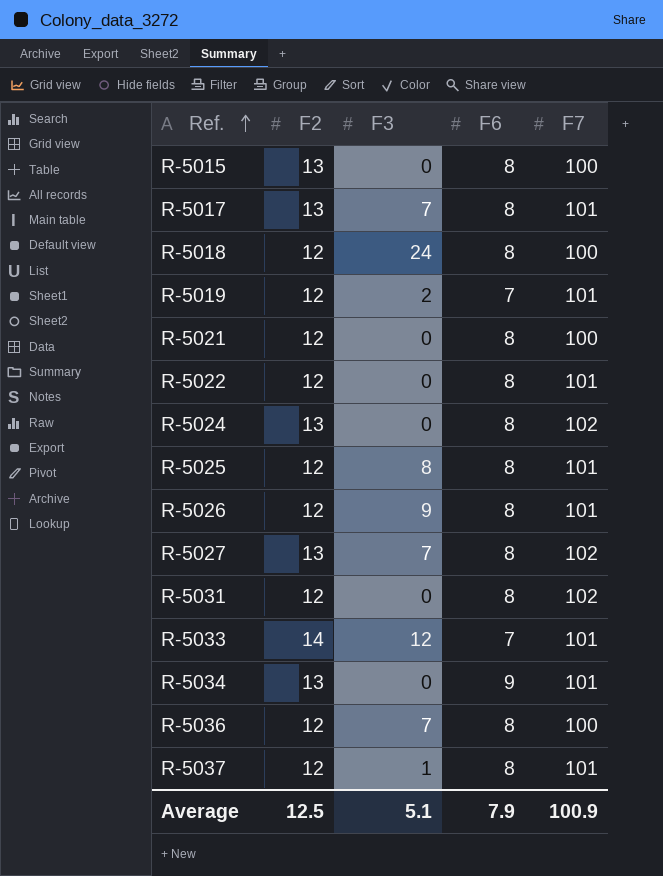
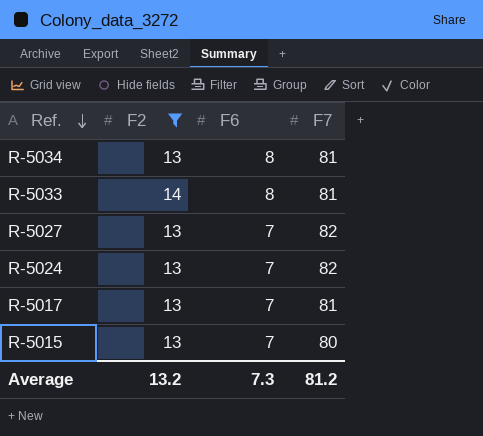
filter: none -> F2 != 12
row order: Ref. ascending -> Ref. descending
column F3 | position: 3 -> none
R-5034 | F6: 9 -> 8
R-5034 | F7: 101 -> 81
R-5033 | F6: 7 -> 8
R-5033 | F7: 101 -> 81
R-5027 | F6: 8 -> 7
R-5027 | F7: 102 -> 82
R-5024 | F6: 8 -> 7
R-5024 | F7: 102 -> 82
R-5017 | F6: 8 -> 7
R-5017 | F7: 101 -> 81
R-5015 | F6: 8 -> 7
R-5015 | F7: 100 -> 80
Average | F2: 12.5 -> 13.2
Average | F6: 7.9 -> 7.3
Average | F7: 100.9 -> 81.2

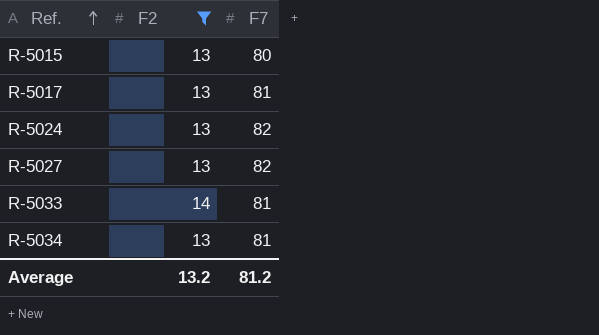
row order: Ref. descending -> Ref. ascending
column F6 | position: 3 -> none

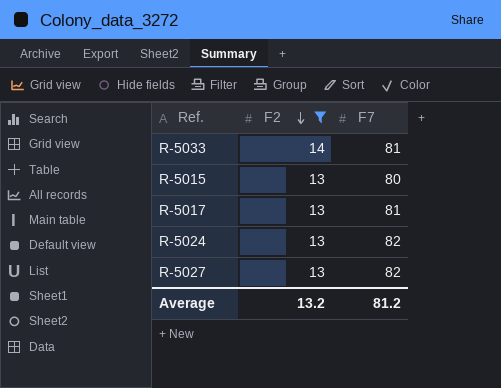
row order: Ref. ascending -> F2 descending
row R-5034: 13 | 81 -> none

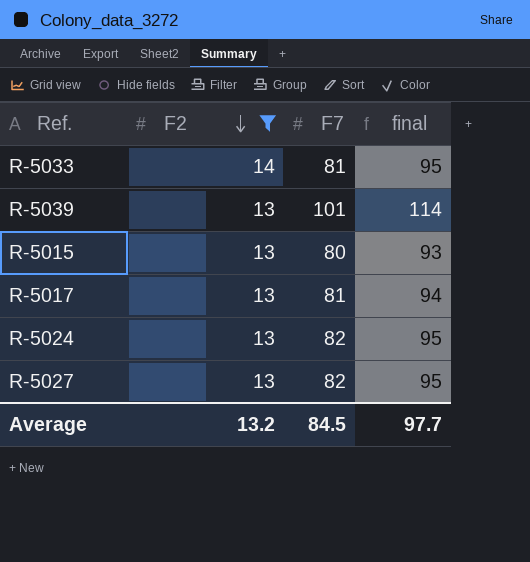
column final | formula: none -> [F2] + [F7]
row R-5039: none -> 13 | 101 | 114
Average | F7: 81.2 -> 84.5

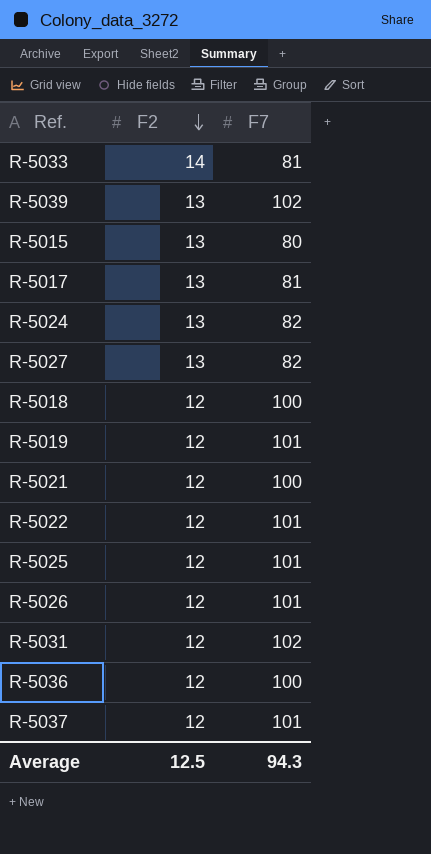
filter: F2 != 12 -> none
column final | formula: [F2] + [F7] -> none
R-5039 | F7: 101 -> 102
Average | F2: 13.2 -> 12.5
Average | F7: 84.5 -> 94.3

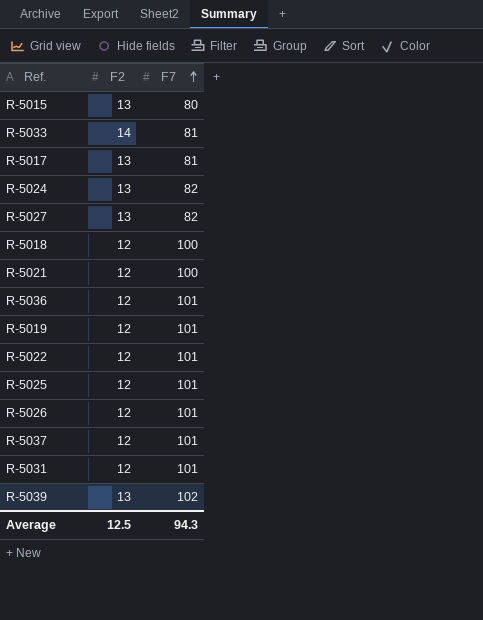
row order: F2 descending -> F7 ascending
R-5036 | F7: 100 -> 101
R-5031 | F7: 102 -> 101

